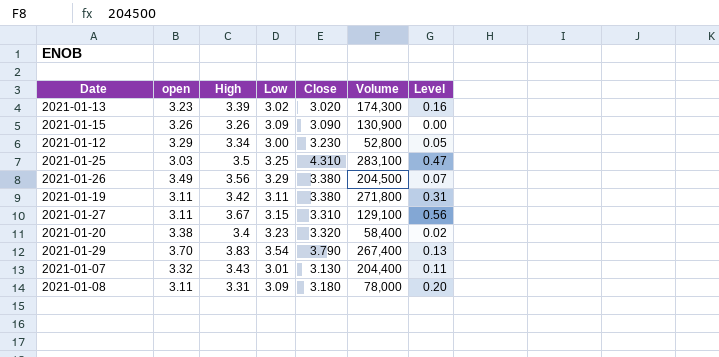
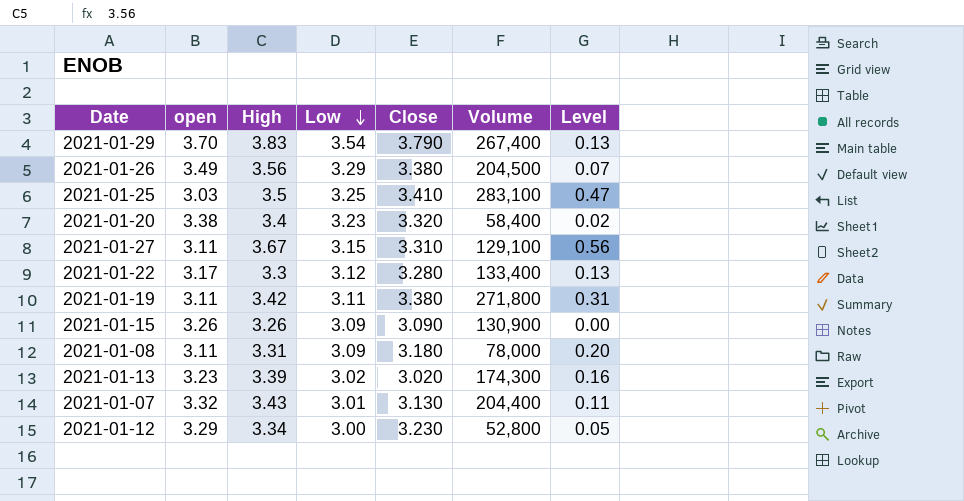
row order: none -> Low descending
2021-01-25 | Close: 4.310 -> 3.410
row 2021-01-22: none -> 3.17 | 3.3 | 3.12 | 3.280 | 133,400 | 0.13

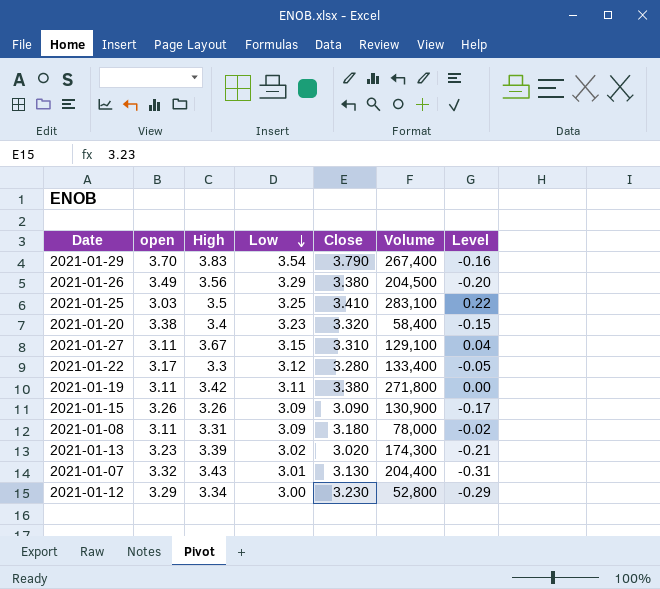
column Level | formula: [High] - [open] -> [Low] - [open]

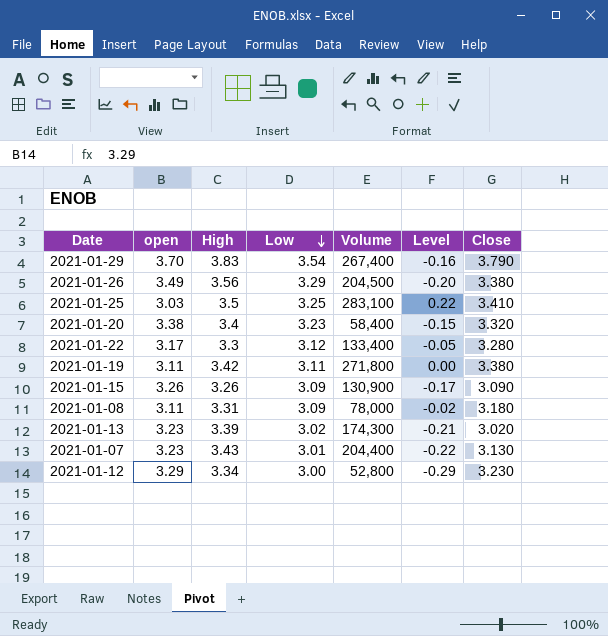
column Close | position: 5 -> 7
row 2021-01-27: 3.11 | 3.67 | 3.15 | 3.310 | 129,100 | 0.04 -> none
2021-01-07 | open: 3.32 -> 3.23
2021-01-07 | Level: -0.31 -> -0.22

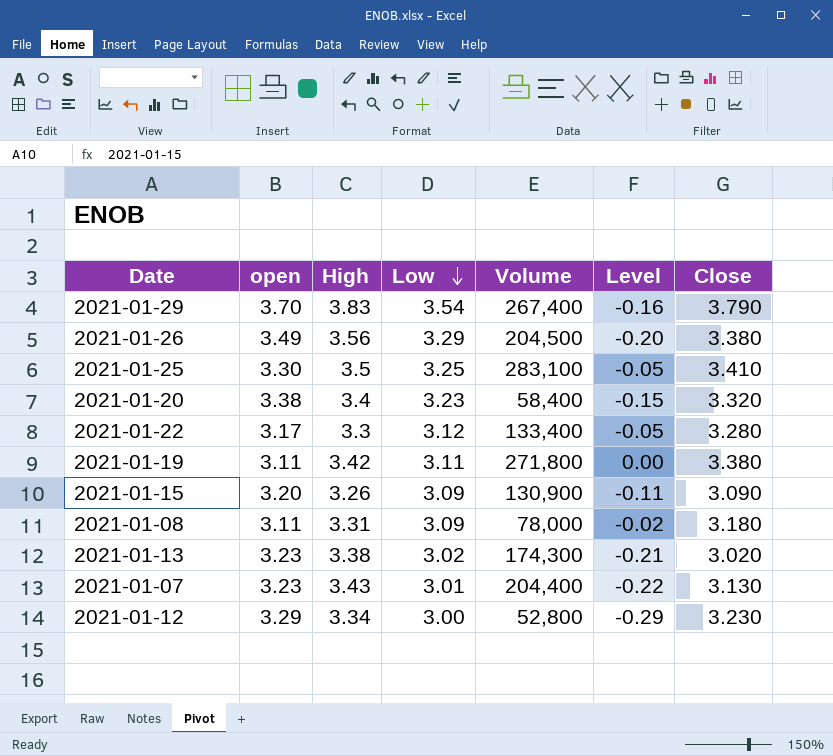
2021-01-25 | open: 3.03 -> 3.30
2021-01-25 | Level: 0.22 -> -0.05
2021-01-15 | open: 3.26 -> 3.20
2021-01-15 | Level: -0.17 -> -0.11
2021-01-13 | High: 3.39 -> 3.38

